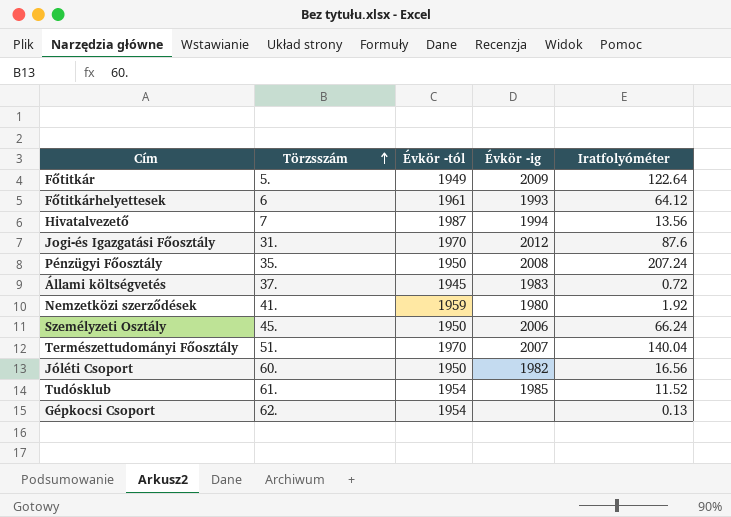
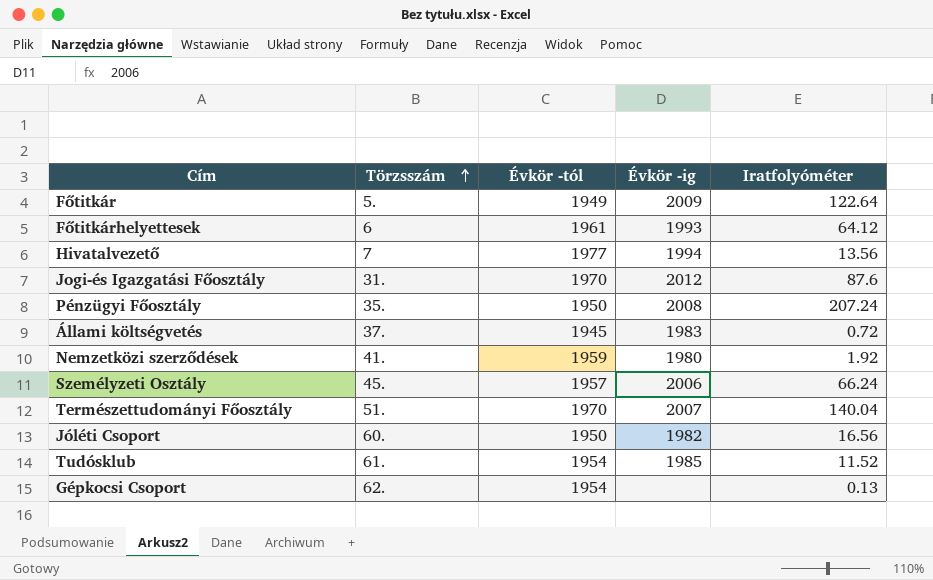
Hivatalvezető | Évkör -tól: 1987 -> 1977
Személyzeti Osztály | Évkör -tól: 1950 -> 1957

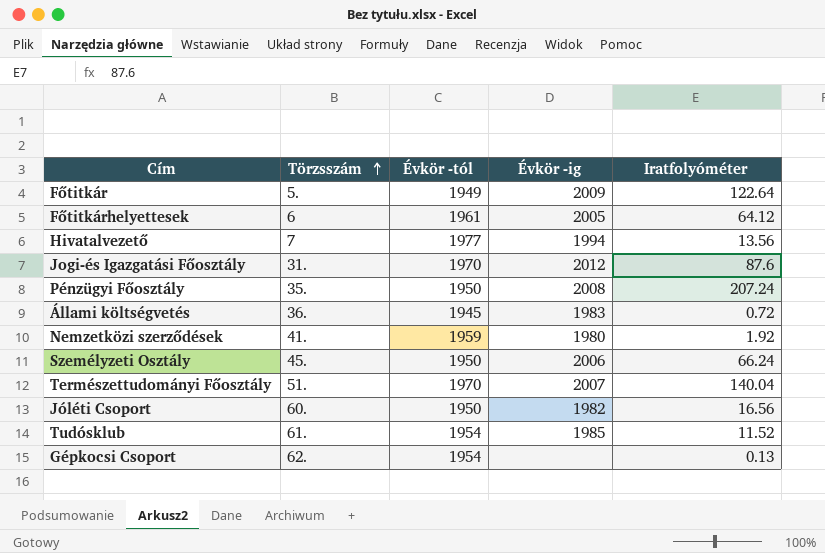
Főtitkárhelyettesek | Évkör -ig: 1993 -> 2005
Állami költségvetés | Törzsszám: 37. -> 36.
Személyzeti Osztály | Évkör -tól: 1957 -> 1950

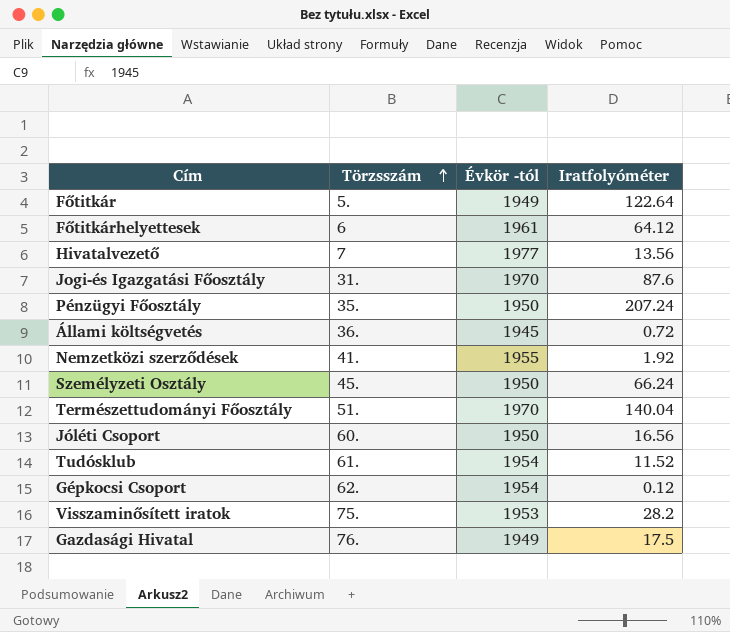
column Évkör -ig | position: 4 -> none
Nemzetközi szerződések | Évkör -tól: 1959 -> 1955
Gépkocsi Csoport | Iratfolyóméter: 0.13 -> 0.12
row Visszaminősített iratok: none -> 75. | 1953 | 28.2
row Gazdasági Hivatal: none -> 76. | 1949 | 17.5

